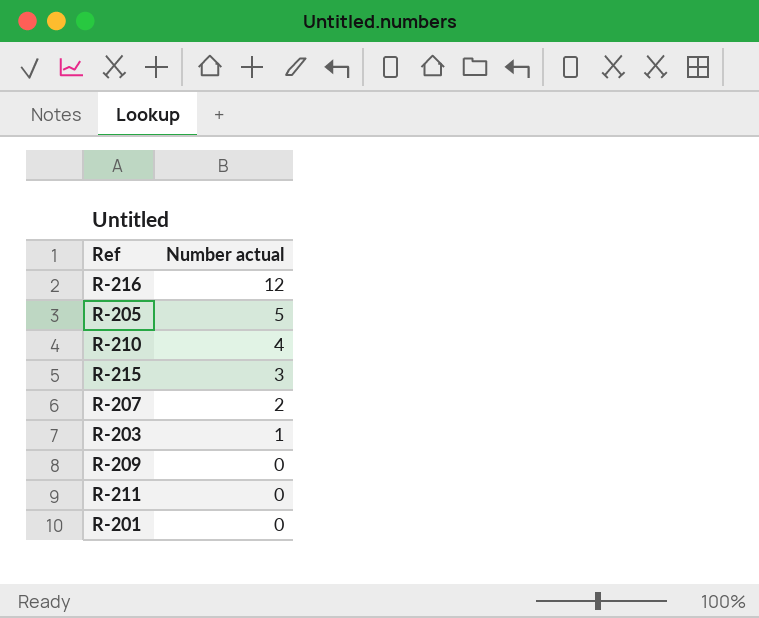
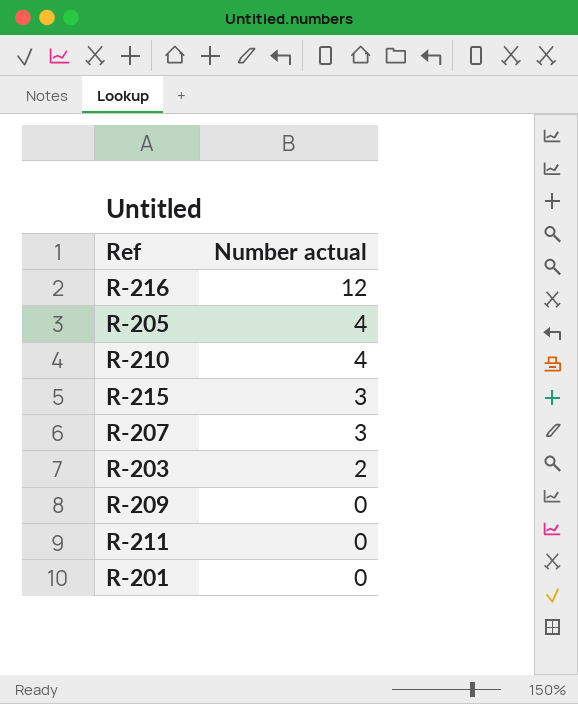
R-205 | Number actual: 5 -> 4
R-207 | Number actual: 2 -> 3
R-203 | Number actual: 1 -> 2

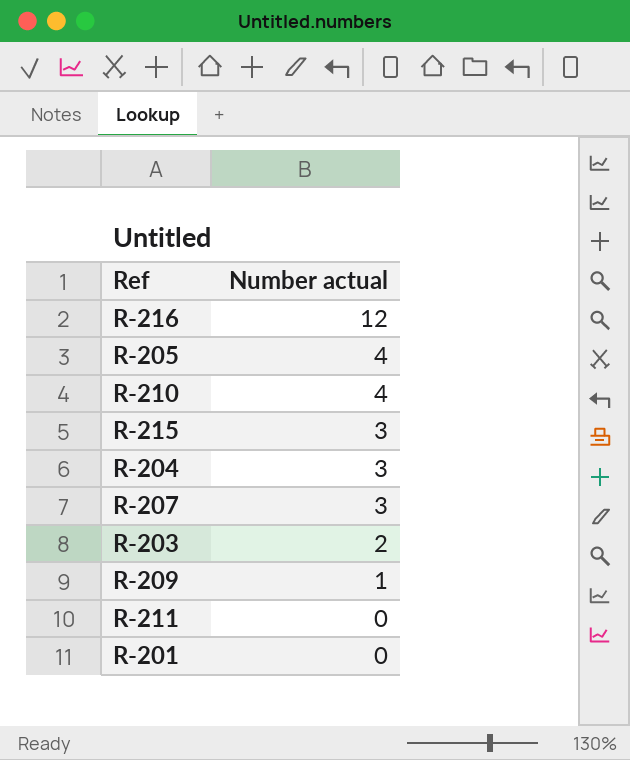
row R-204: none -> 3
R-209 | Number actual: 0 -> 1

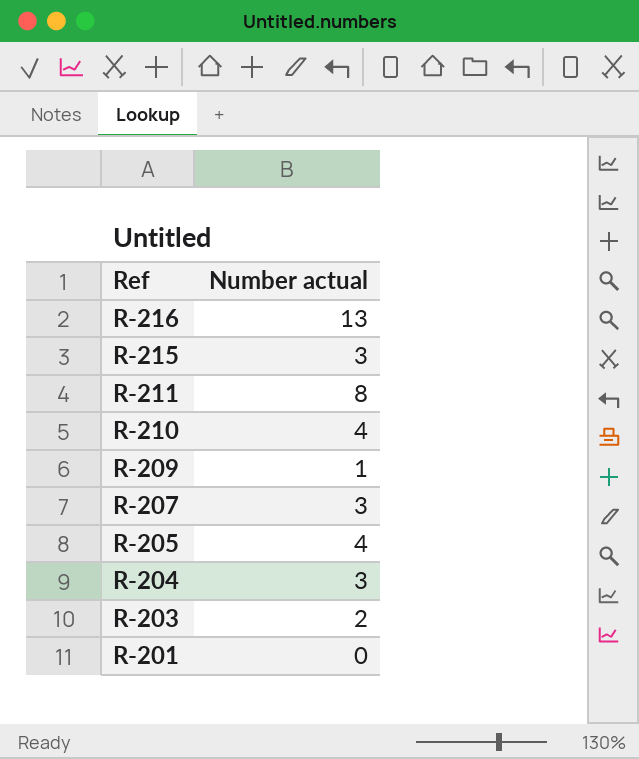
row order: Number actual descending -> Ref descending
R-216 | Number actual: 12 -> 13
R-211 | Number actual: 0 -> 8

